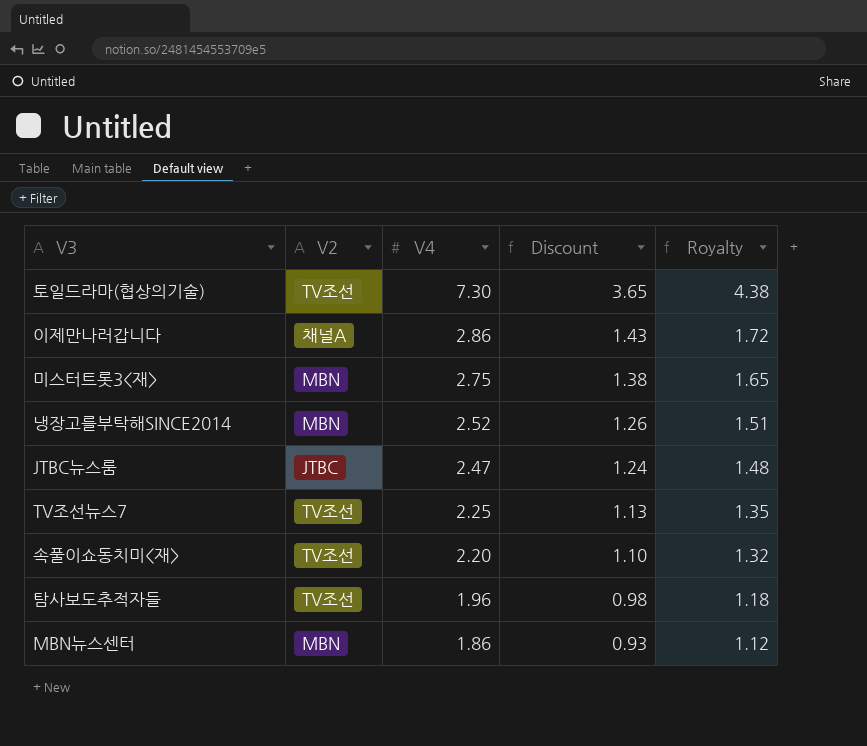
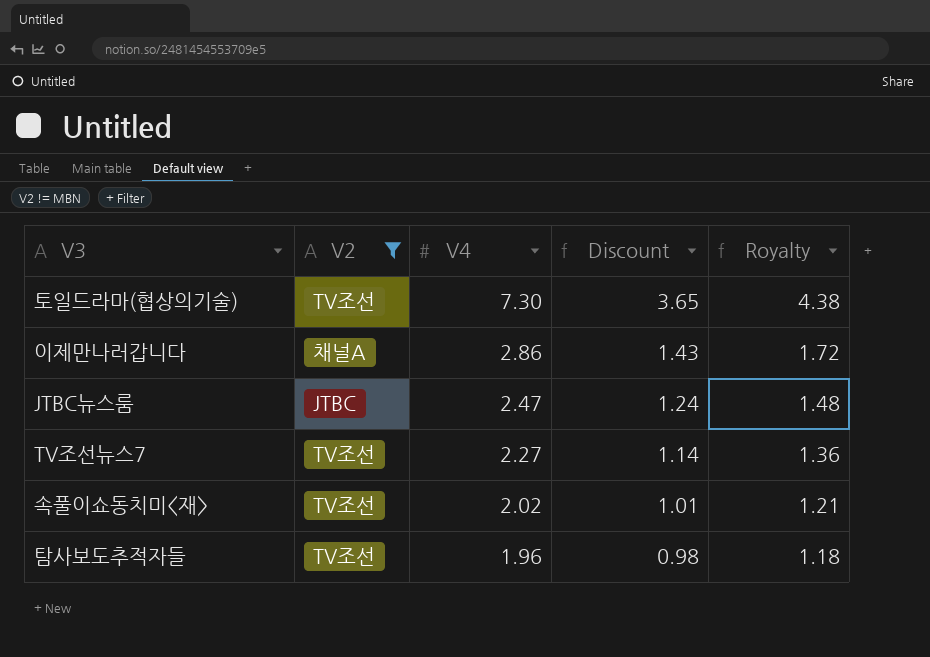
filter: none -> V2 != MBN
TV조선뉴스7 | V4: 2.25 -> 2.27
TV조선뉴스7 | Discount: 1.13 -> 1.14
TV조선뉴스7 | Royalty: 1.35 -> 1.36
속풀이쇼동치미<재> | V4: 2.20 -> 2.02
속풀이쇼동치미<재> | Discount: 1.10 -> 1.01
속풀이쇼동치미<재> | Royalty: 1.32 -> 1.21

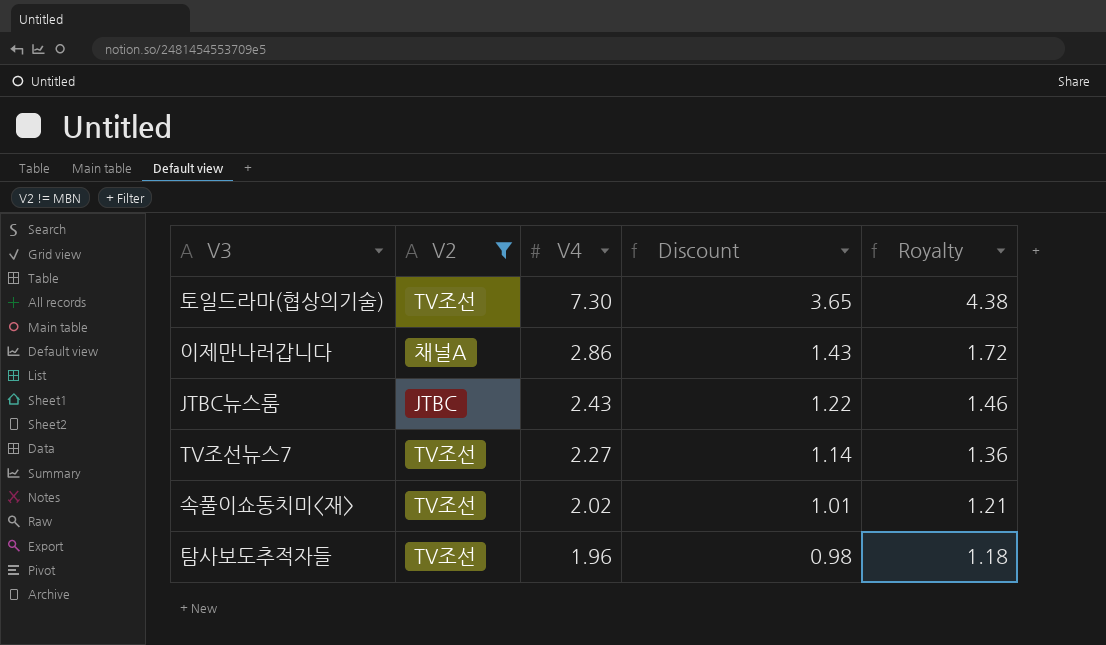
JTBC뉴스룸 | V4: 2.47 -> 2.43
JTBC뉴스룸 | Discount: 1.24 -> 1.22
JTBC뉴스룸 | Royalty: 1.48 -> 1.46

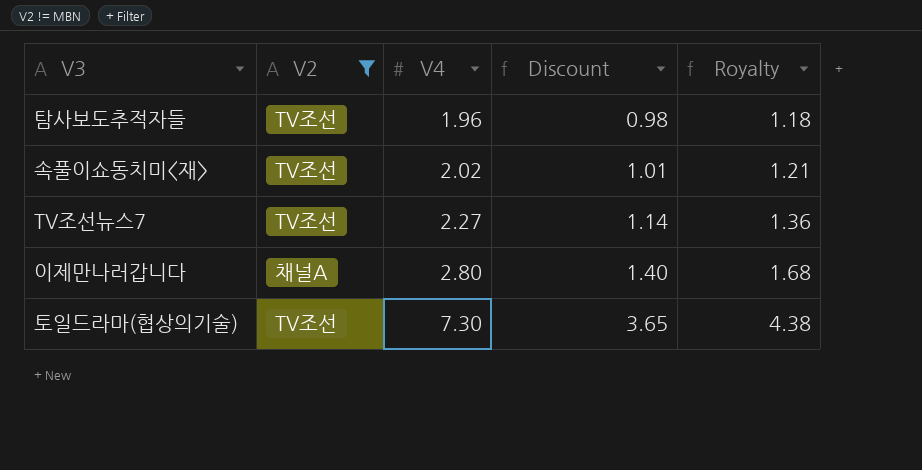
row order: V4 descending -> V4 ascending
row JTBC뉴스룸: JTBC | 2.43 | 1.22 | 1.46 -> none
이제만나러갑니다 | V4: 2.86 -> 2.80
이제만나러갑니다 | Discount: 1.43 -> 1.40
이제만나러갑니다 | Royalty: 1.72 -> 1.68

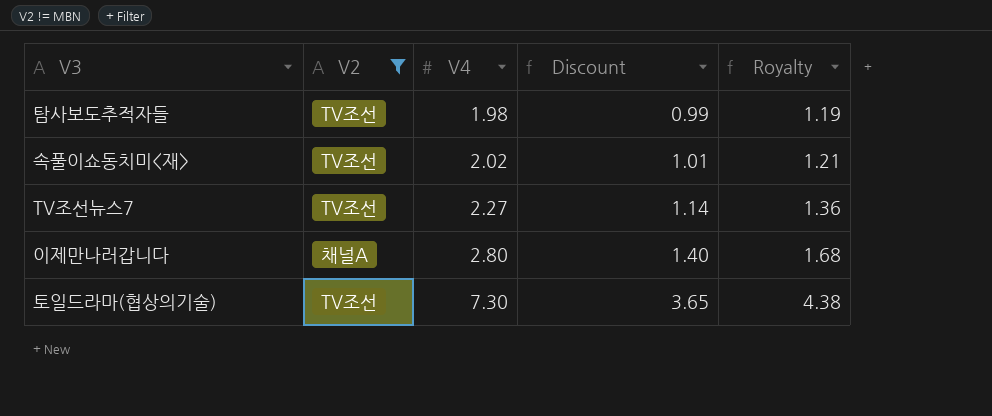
탐사보도추적자들 | V4: 1.96 -> 1.98
탐사보도추적자들 | Discount: 0.98 -> 0.99
탐사보도추적자들 | Royalty: 1.18 -> 1.19

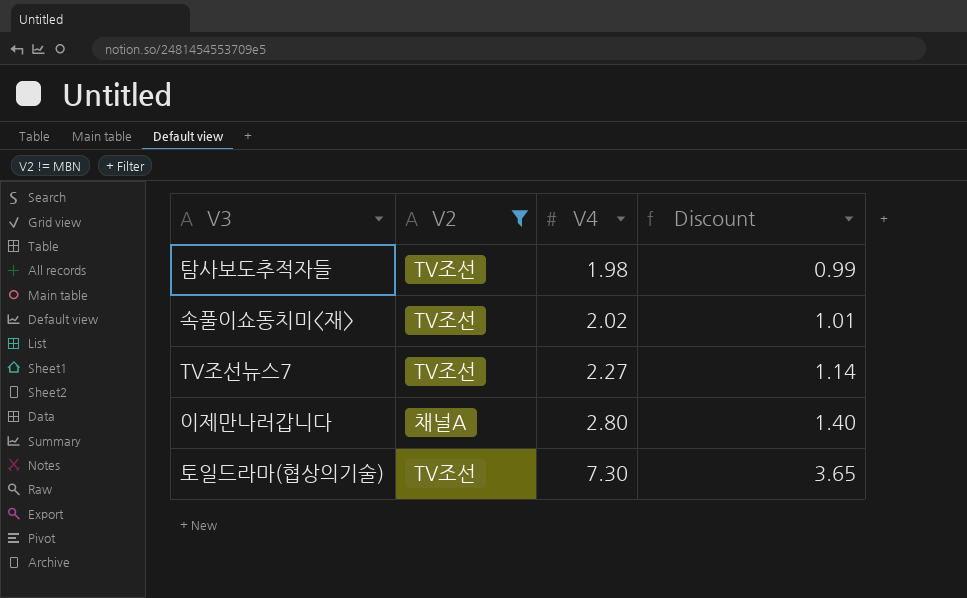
column Royalty | formula: [V4] * 0.6 -> none

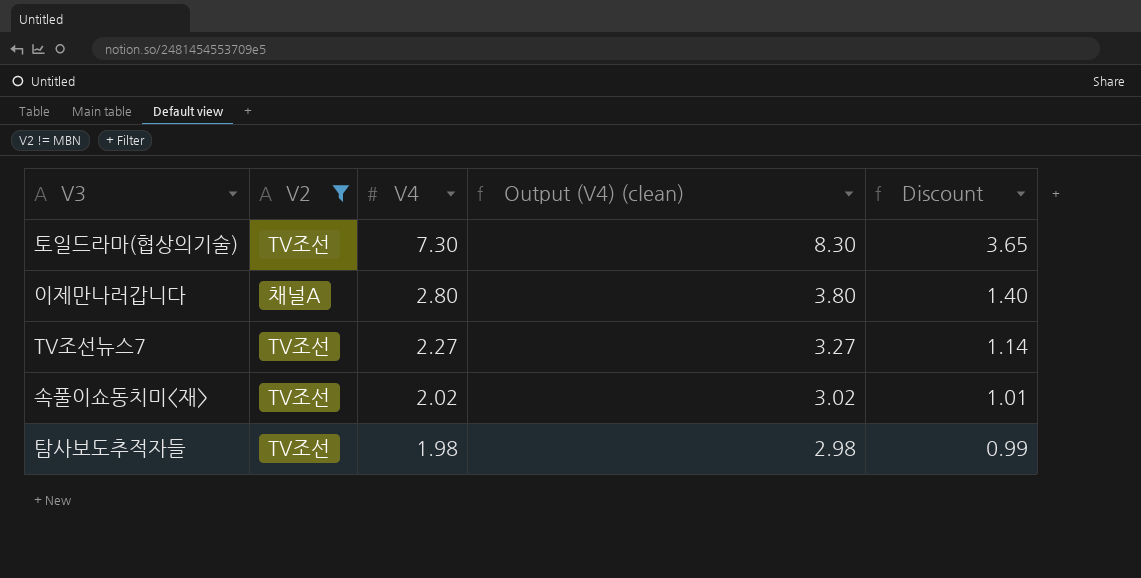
row order: V4 ascending -> V4 descending
column Output (V4) (clean) | formula: none -> [V4] + 1

